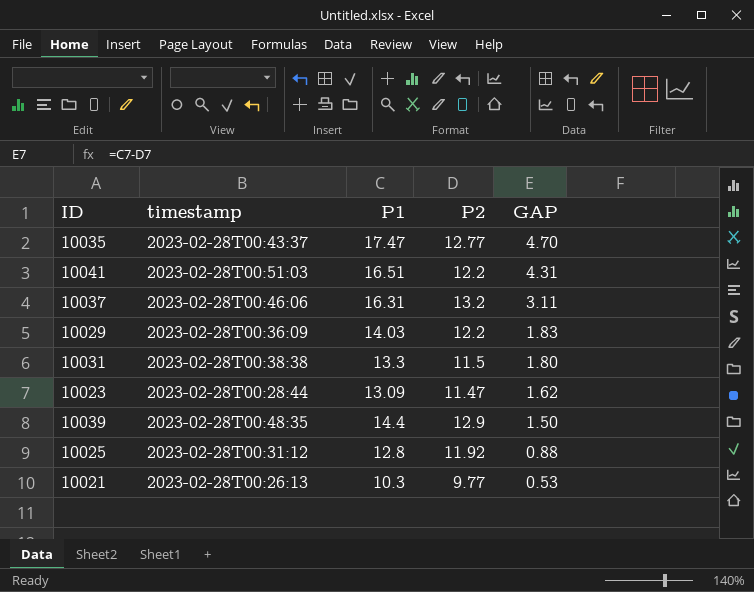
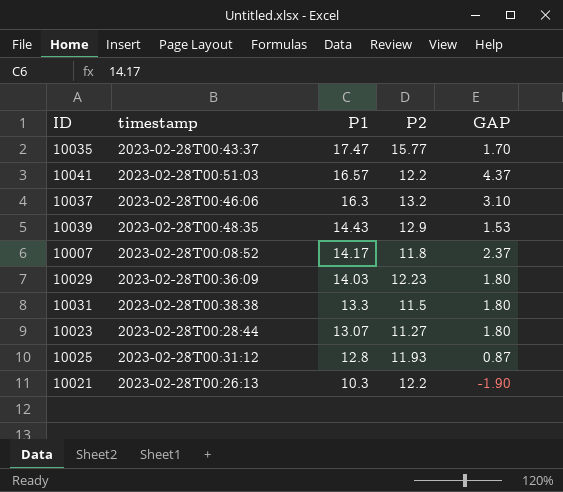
row order: GAP descending -> P1 descending
10035 | P2: 12.77 -> 15.77
10035 | GAP: 4.70 -> 1.70
10041 | P1: 16.51 -> 16.57
10041 | GAP: 4.31 -> 4.37
10037 | P1: 16.31 -> 16.3
10037 | GAP: 3.11 -> 3.10
10039 | P1: 14.4 -> 14.43
10039 | GAP: 1.50 -> 1.53
row 10007: none -> 2023-02-28T00:08:52 | 14.17 | 11.8 | 2.37
10029 | P2: 12.2 -> 12.23
10029 | GAP: 1.83 -> 1.80
10023 | P1: 13.09 -> 13.07
10023 | P2: 11.47 -> 11.27
10023 | GAP: 1.62 -> 1.80
10025 | P2: 11.92 -> 11.93
10025 | GAP: 0.88 -> 0.87
10021 | P2: 9.77 -> 12.2
10021 | GAP: 0.53 -> -1.90

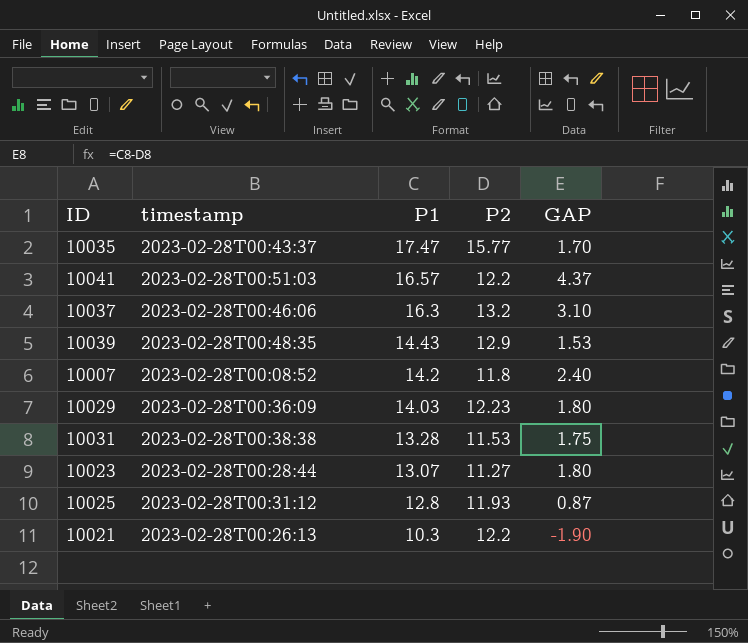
10007 | P1: 14.17 -> 14.2
10007 | GAP: 2.37 -> 2.40
10031 | P1: 13.3 -> 13.28
10031 | P2: 11.5 -> 11.53
10031 | GAP: 1.80 -> 1.75

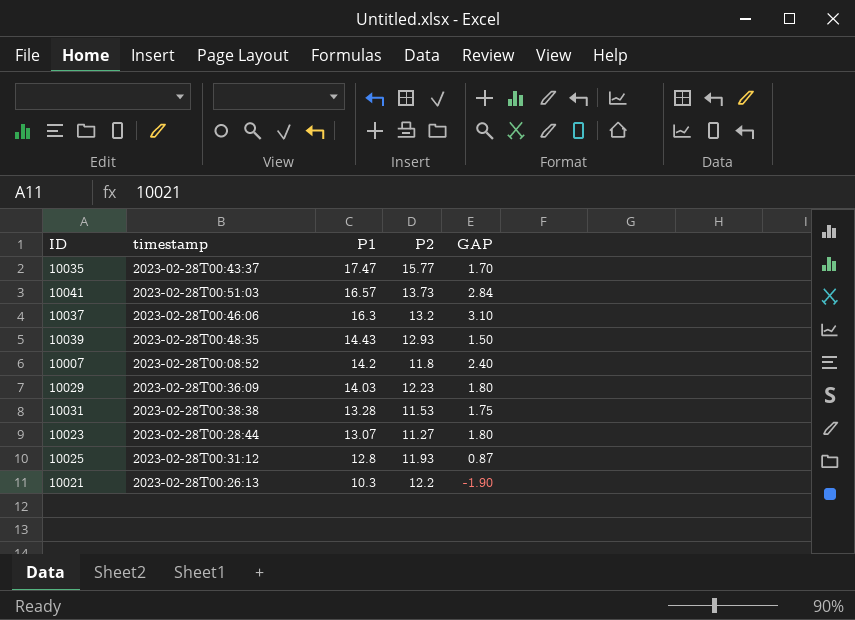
10041 | P2: 12.2 -> 13.73
10041 | GAP: 4.37 -> 2.84
10039 | P2: 12.9 -> 12.93
10039 | GAP: 1.53 -> 1.50

